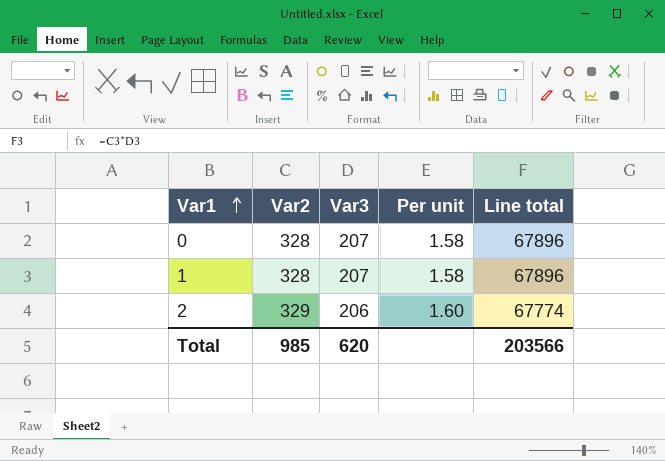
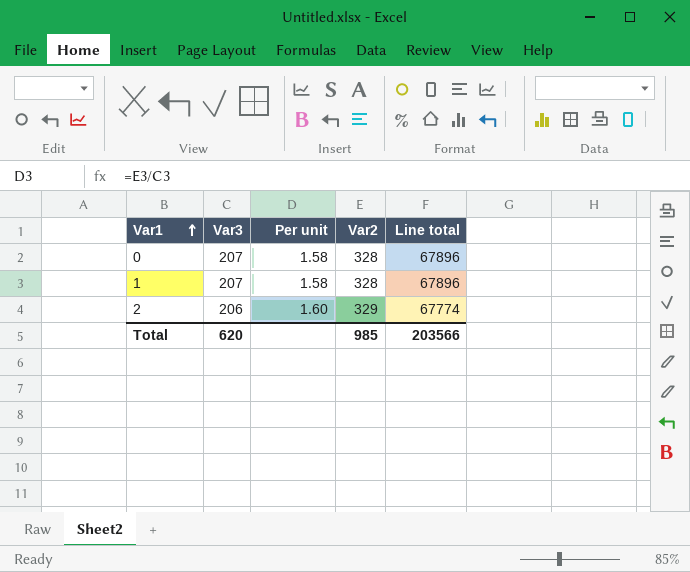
column Var2 | position: 2 -> 4

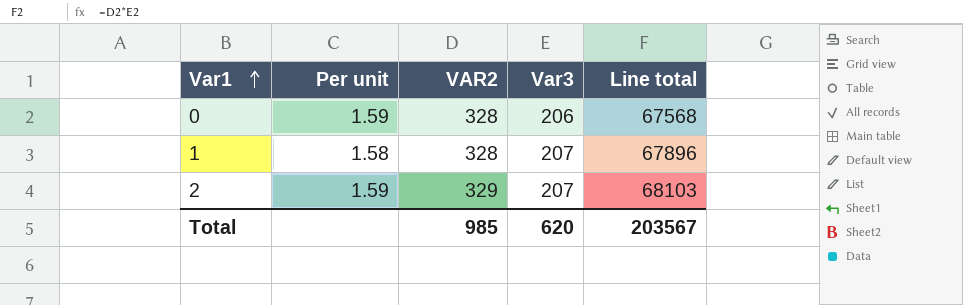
column name: Var2 -> VAR2
column Var3 | position: 2 -> 4
0 | Per unit: 1.58 -> 1.59
0 | Var3: 207 -> 206
0 | Line total: 67896 -> 67568
2 | Per unit: 1.60 -> 1.59
2 | Var3: 206 -> 207
2 | Line total: 67774 -> 68103
Total | Line total: 203566 -> 203567

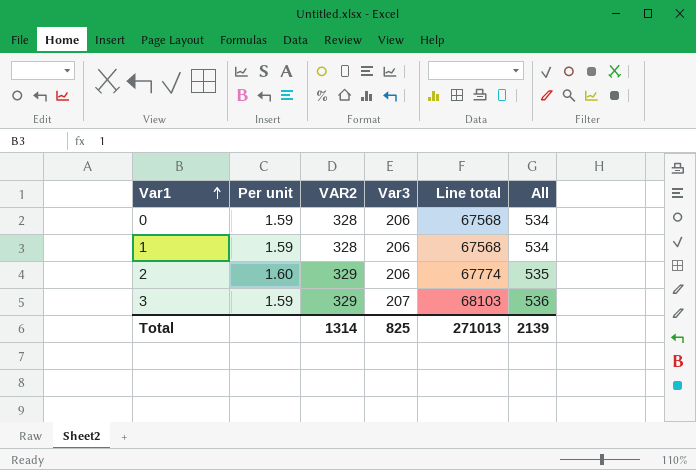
column All | formula: none -> [VAR2] + [Var3]
1 | Per unit: 1.58 -> 1.59
1 | Var3: 207 -> 206
1 | Line total: 67896 -> 67568
2 | Per unit: 1.59 -> 1.60
2 | Var3: 207 -> 206
2 | Line total: 68103 -> 67774
row 3: none -> 1.59 | 329 | 207 | 68103 | 536
Total | VAR2: 985 -> 1314
Total | Var3: 620 -> 825
Total | Line total: 203567 -> 271013

